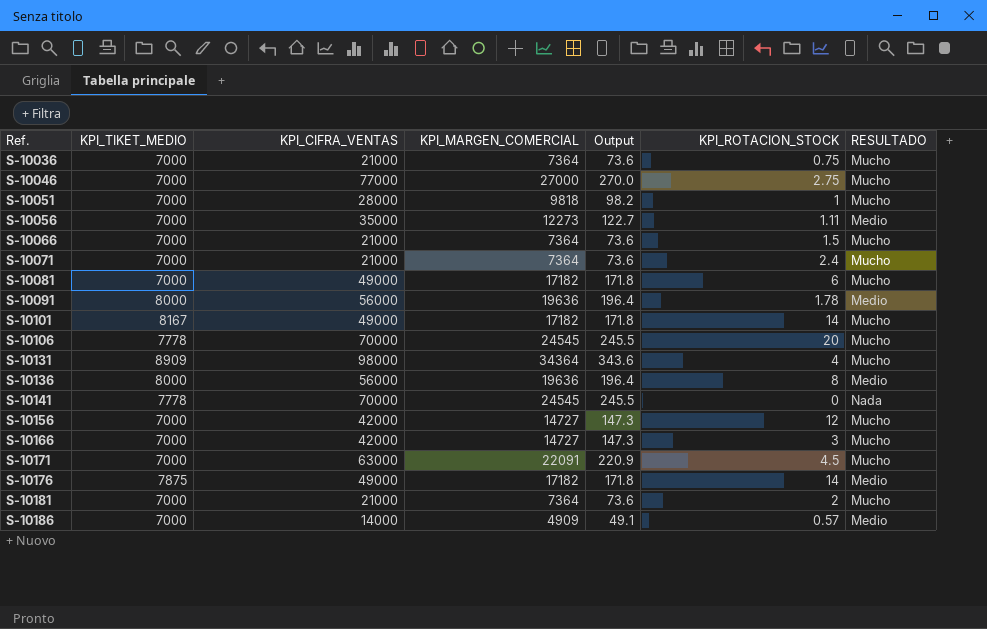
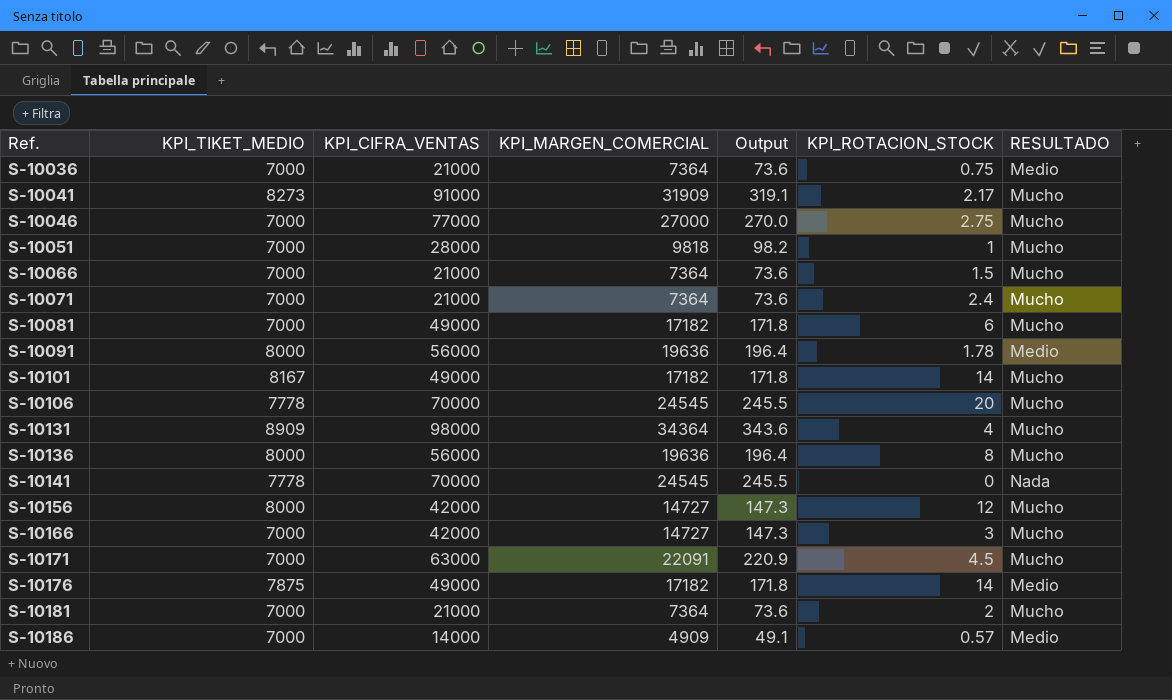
row S-10056: 7000 | 35000 | 12273 | 122.7 | 1.11 | Medio -> none
S-10036 | RESULTADO: Mucho -> Medio
row S-10041: none -> 8273 | 91000 | 31909 | 319.1 | 2.17 | Mucho
S-10136 | RESULTADO: Medio -> Mucho
S-10156 | KPI_TIKET_MEDIO: 7000 -> 8000

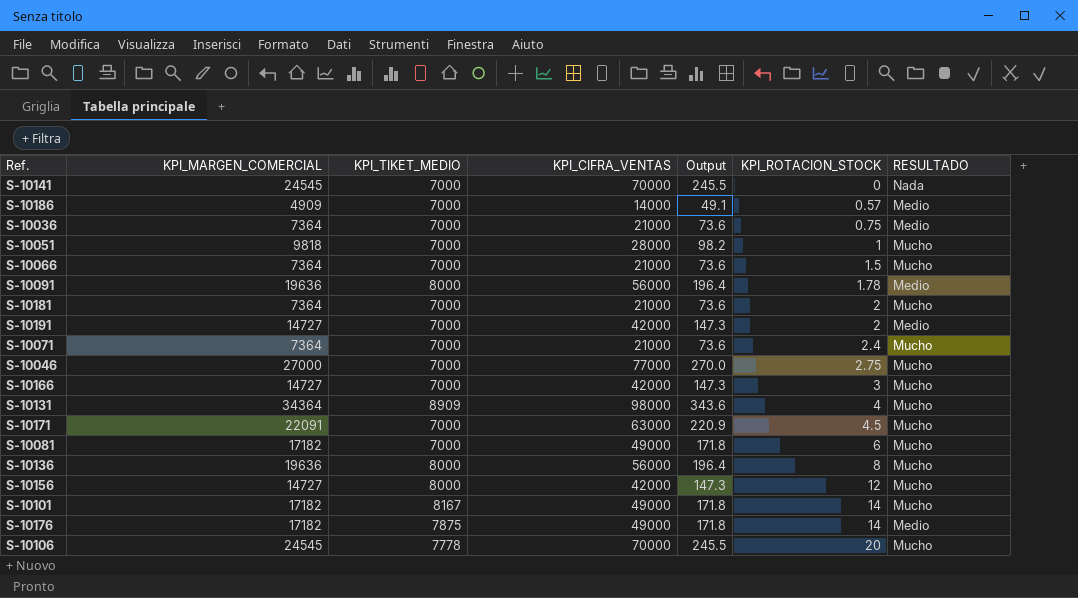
row order: Ref. ascending -> KPI_ROTACION_STOCK ascending
column KPI_MARGEN_COMERCIAL | position: 4 -> 2
row S-10041: 8273 | 91000 | 31909 | 319.1 | 2.17 | Mucho -> none
S-10141 | KPI_TIKET_MEDIO: 7778 -> 7000
row S-10191: none -> 14727 | 7000 | 42000 | 147.3 | 2 | Medio

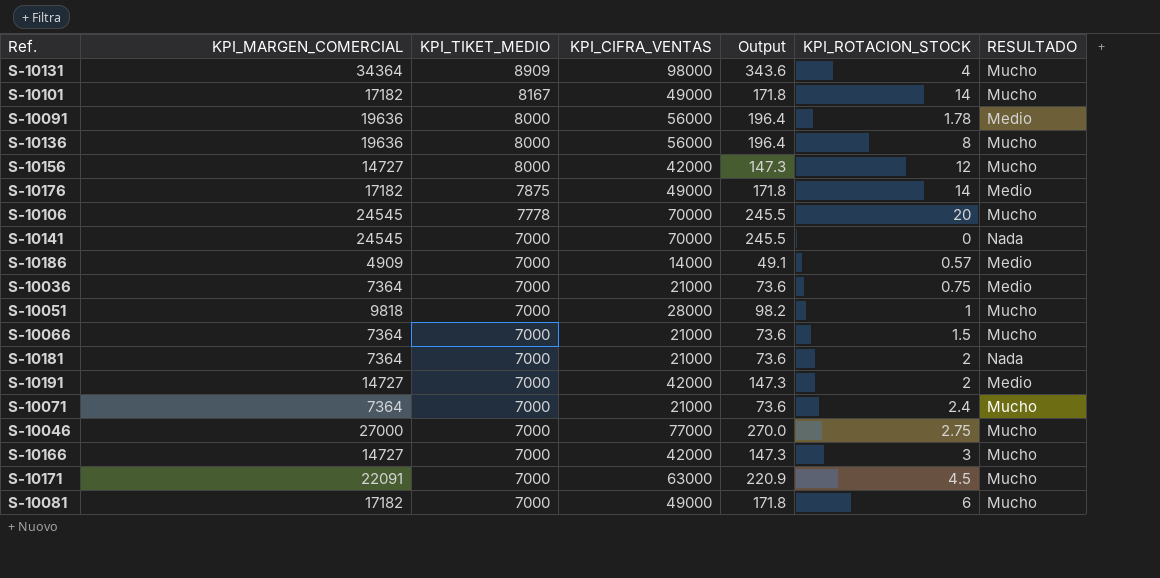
row order: KPI_ROTACION_STOCK ascending -> KPI_TIKET_MEDIO descending
S-10181 | RESULTADO: Mucho -> Nada

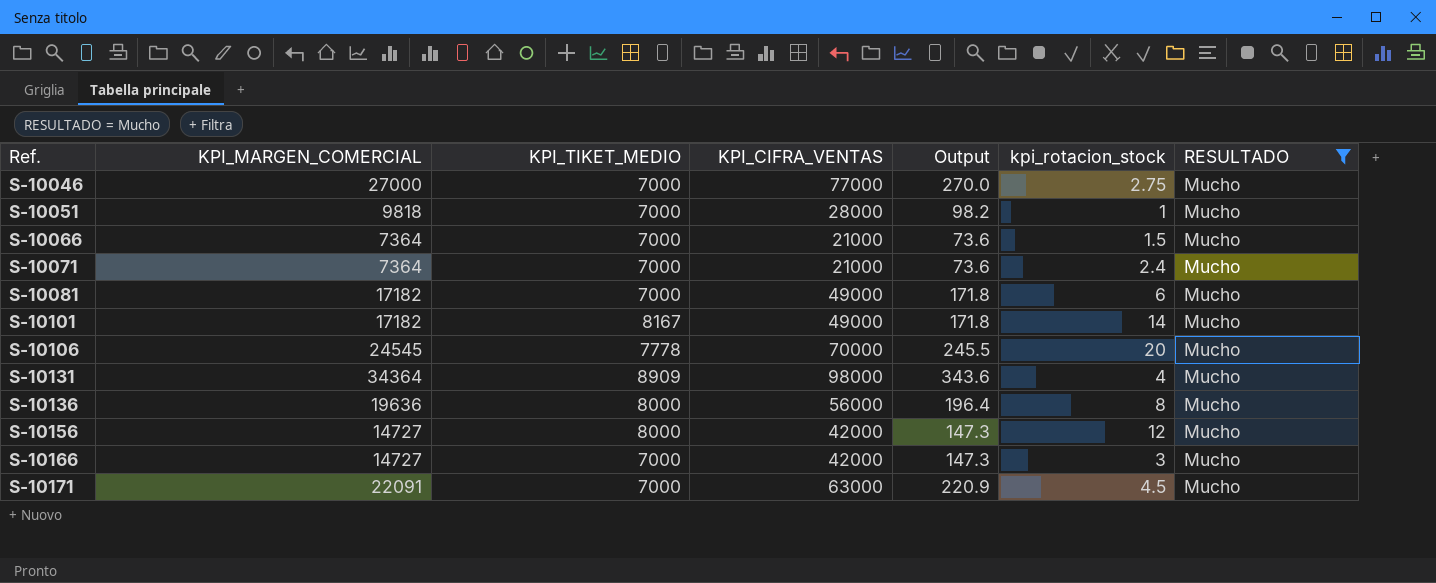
filter: none -> RESULTADO = Mucho
row order: KPI_TIKET_MEDIO descending -> Ref. ascending
column name: KPI_ROTACION_STOCK -> kpi_rotacion_stock

